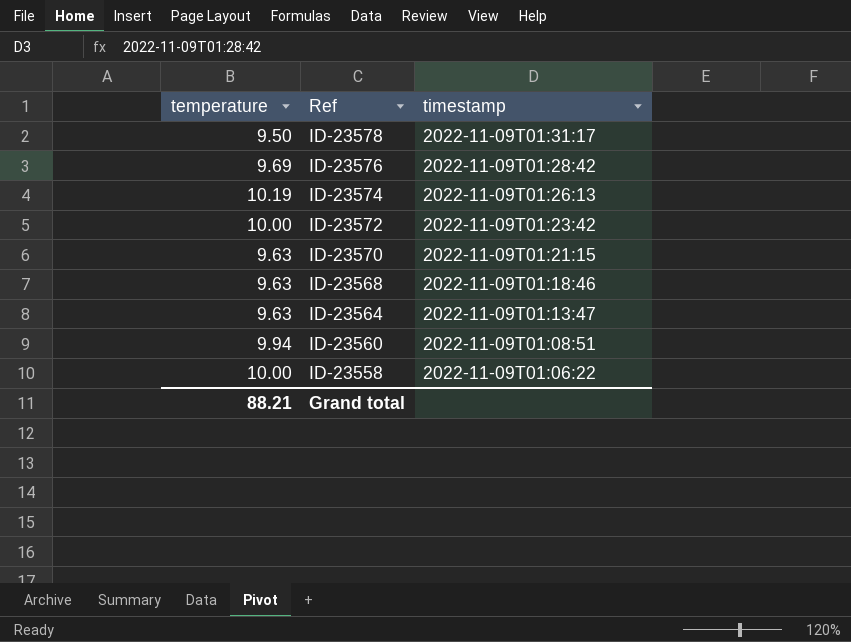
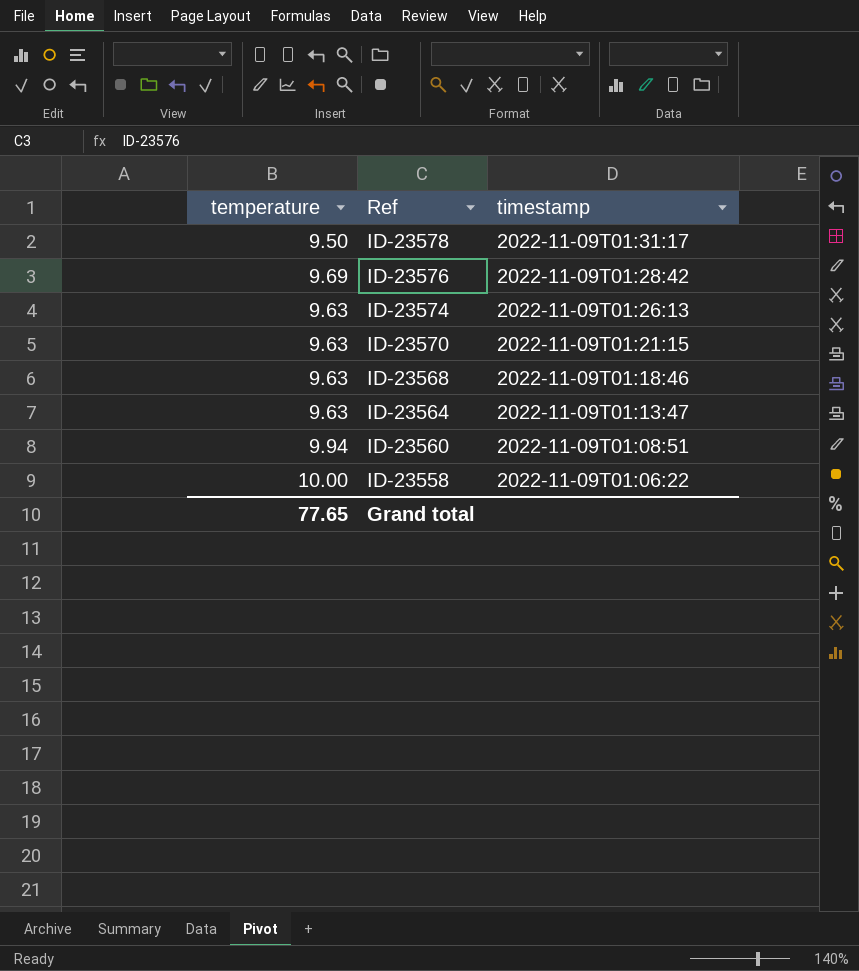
row ID-23572: 10.00 | 2022-11-09T01:23:42 -> none
ID-23574 | temperature: 10.19 -> 9.63
Grand total | temperature: 88.21 -> 77.65

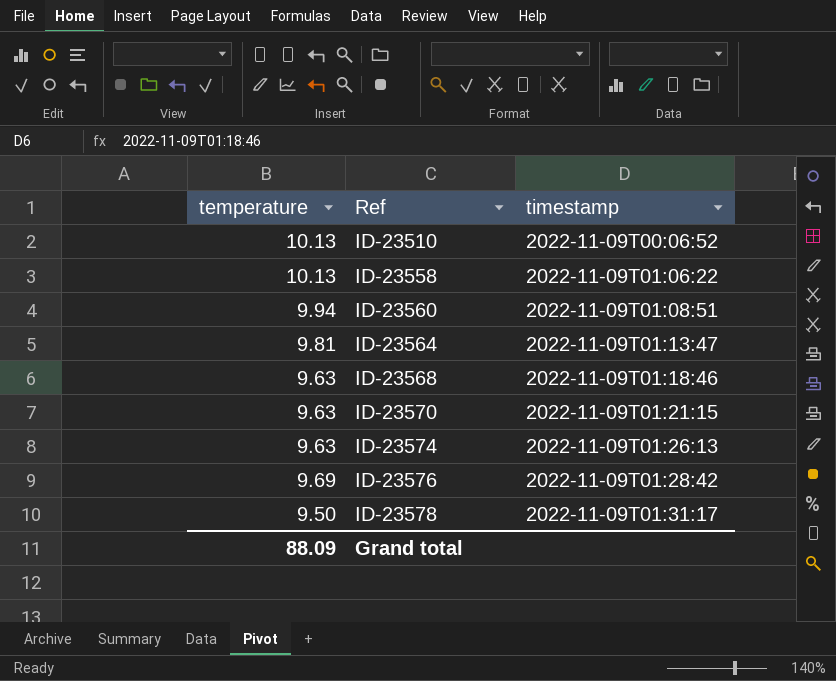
row order: Ref descending -> Ref ascending
row ID-23510: none -> 10.13 | 2022-11-09T00:06:52
ID-23558 | temperature: 10.00 -> 10.13
ID-23564 | temperature: 9.63 -> 9.81
Grand total | temperature: 77.65 -> 88.09

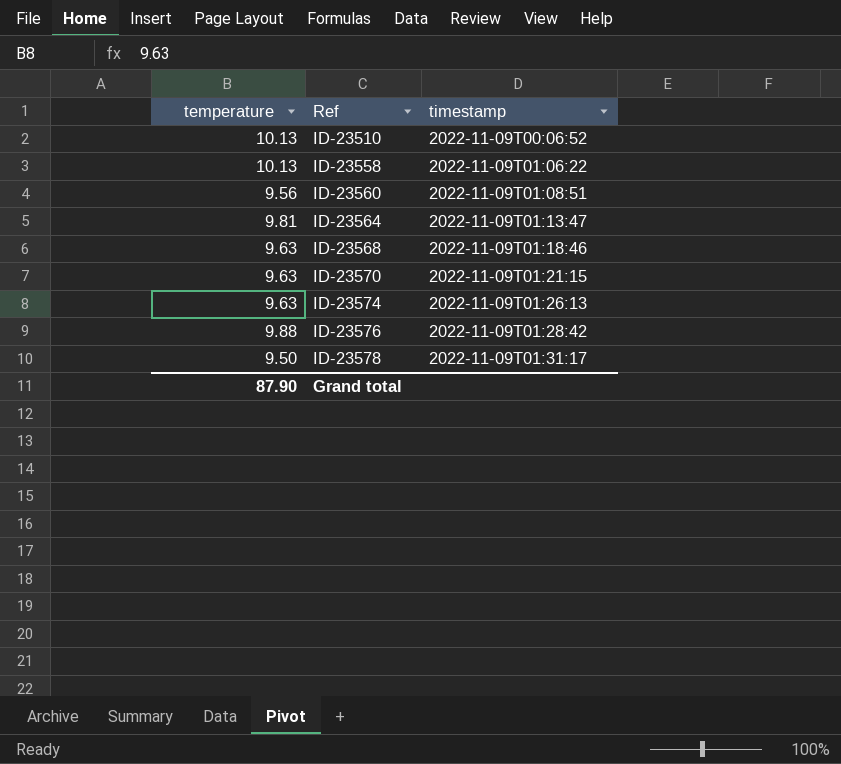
ID-23560 | temperature: 9.94 -> 9.56
ID-23576 | temperature: 9.69 -> 9.88
Grand total | temperature: 88.09 -> 87.90

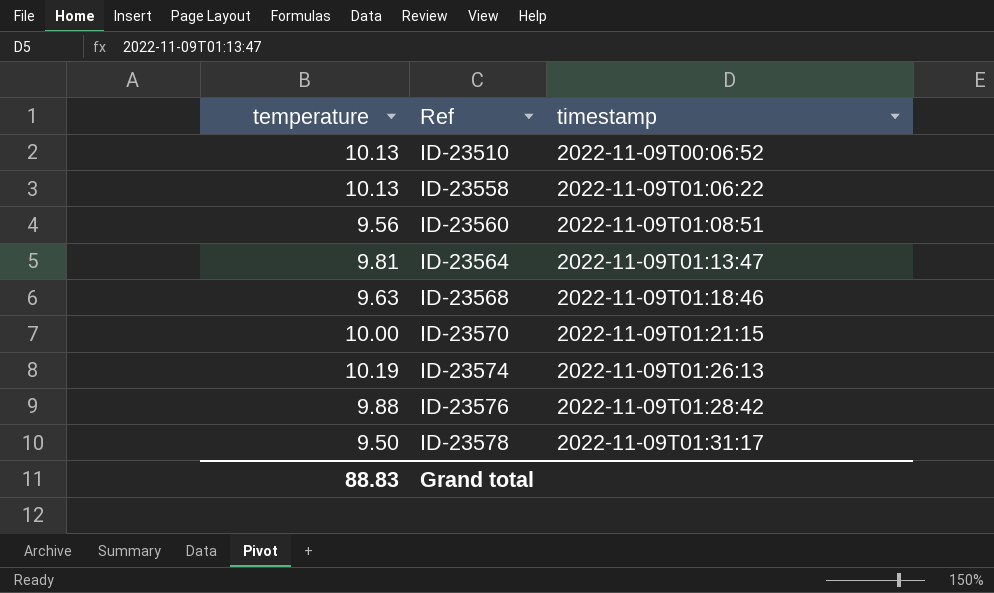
ID-23570 | temperature: 9.63 -> 10.00
ID-23574 | temperature: 9.63 -> 10.19
Grand total | temperature: 87.90 -> 88.83

